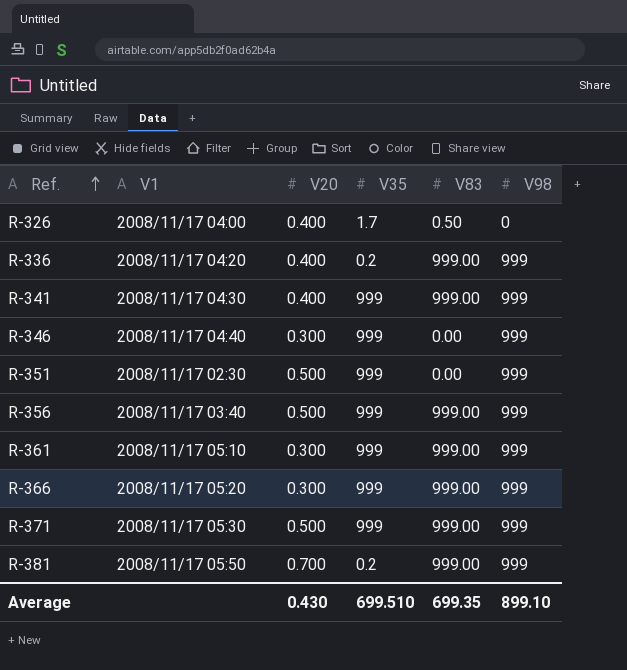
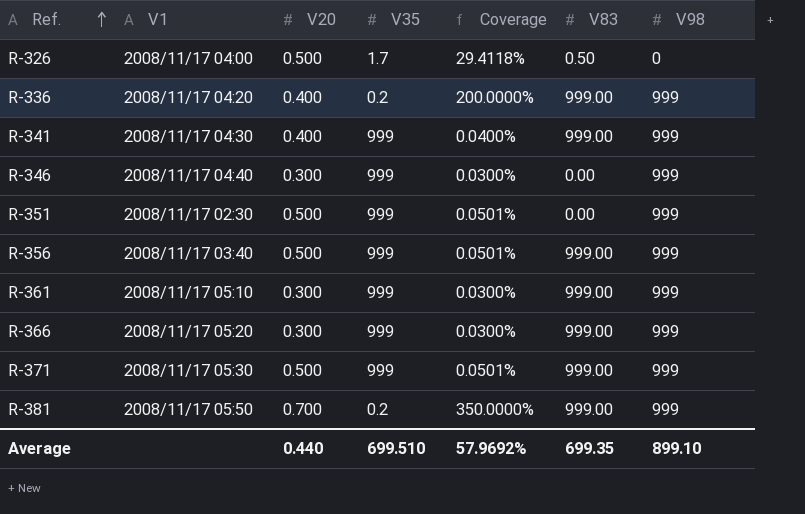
column Coverage | formula: none -> [V20] / [V35]
R-326 | V20: 0.400 -> 0.500
Average | V20: 0.430 -> 0.440

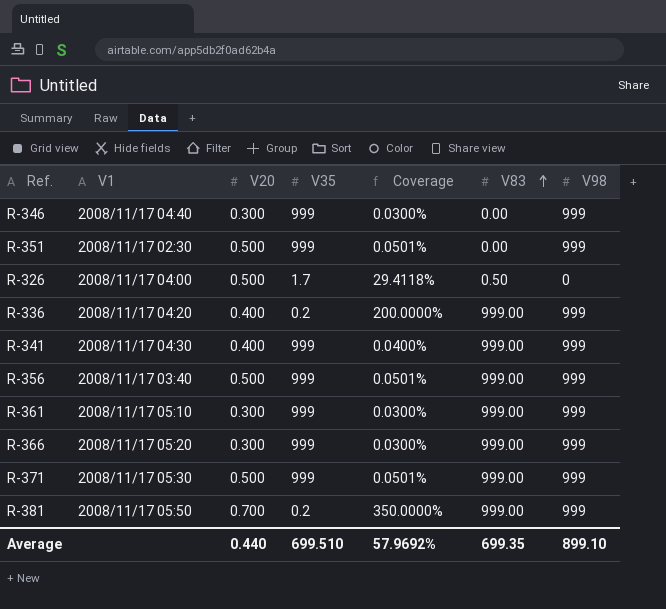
row order: Ref. ascending -> V83 ascending

